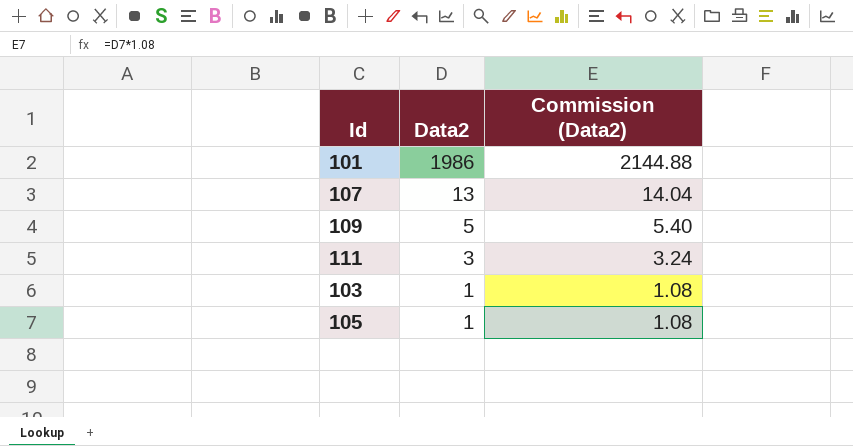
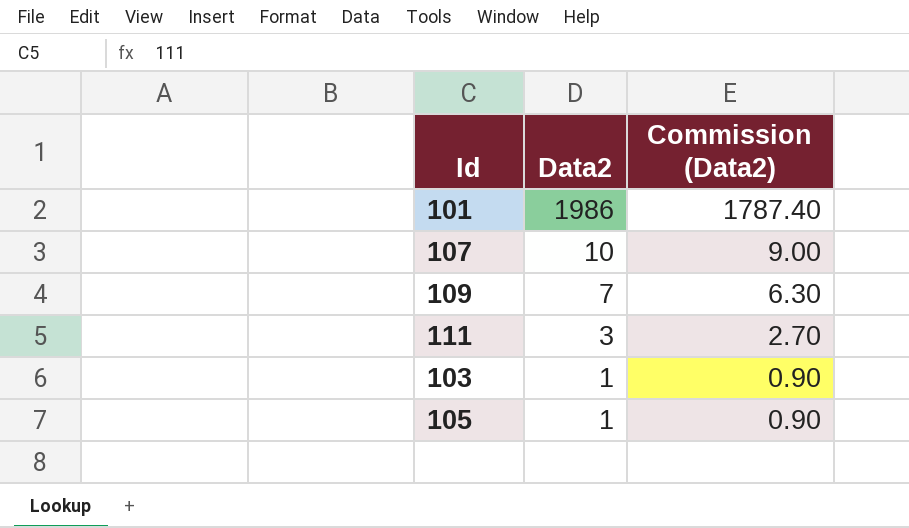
column Commission (Data2) | formula: [Data2] * 1.08 -> [Data2] * 0.9
107 | Data2: 13 -> 10
109 | Data2: 5 -> 7

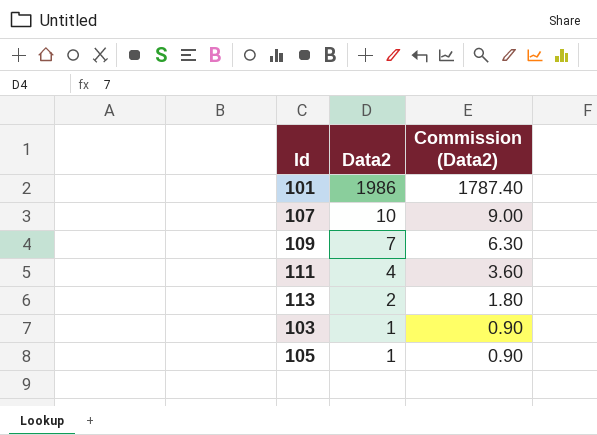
111 | Data2: 3 -> 4
111 | Commission (Data2): 2.70 -> 3.60
row 113: none -> 2 | 1.80

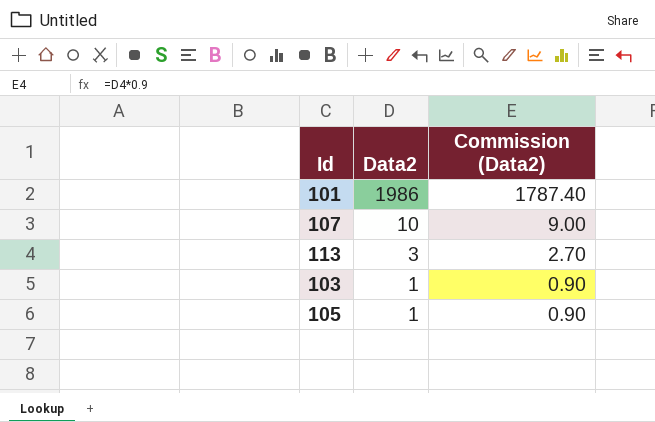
row 109: 7 | 6.30 -> none
row 111: 4 | 3.60 -> none
113 | Data2: 2 -> 3
113 | Commission (Data2): 1.80 -> 2.70

